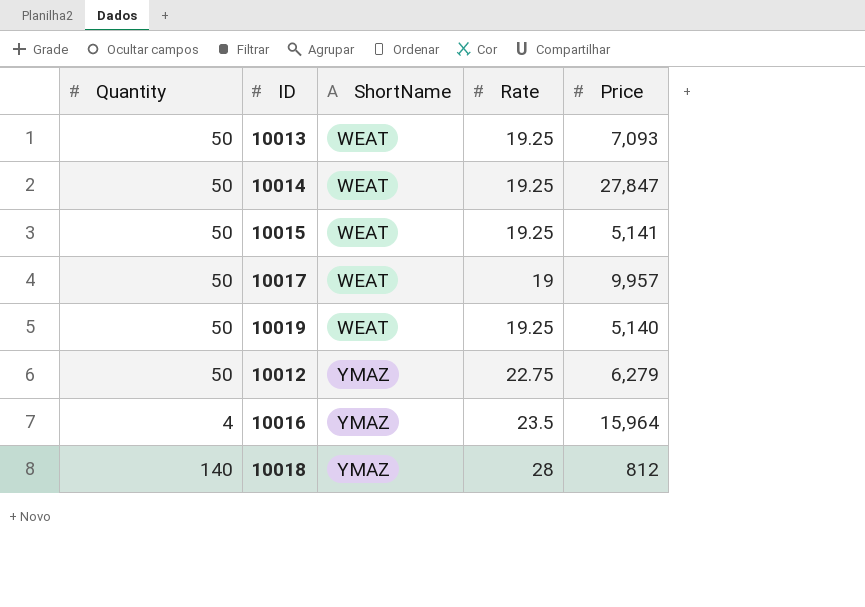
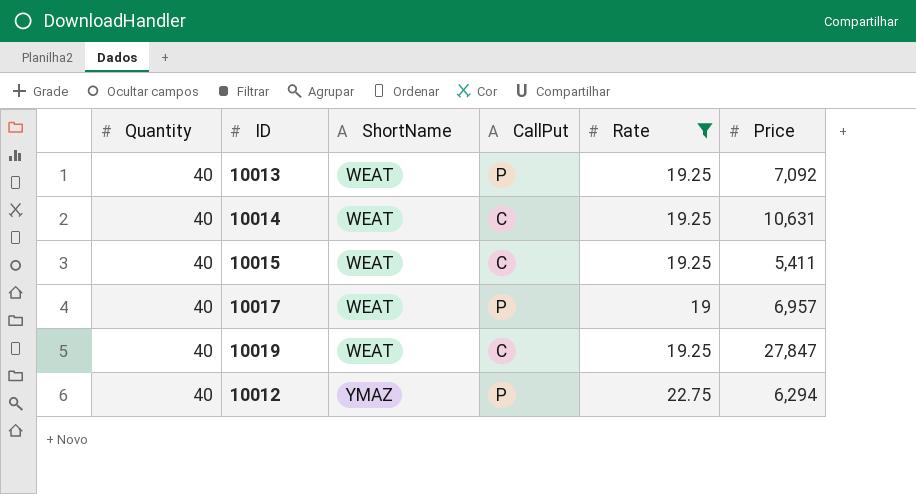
filter: none -> Rate <= 22.75
column CallPut | position: none -> 4
10013 | Quantity: 50 -> 40
10013 | Price: 7,093 -> 7,092
10014 | Quantity: 50 -> 40
10014 | Price: 27,847 -> 10,631
10015 | Quantity: 50 -> 40
10015 | Price: 5,141 -> 5,411
10017 | Quantity: 50 -> 40
10017 | Price: 9,957 -> 6,957
10019 | Quantity: 50 -> 40
10019 | Price: 5,140 -> 27,847
10012 | Quantity: 50 -> 40
10012 | Price: 6,279 -> 6,294

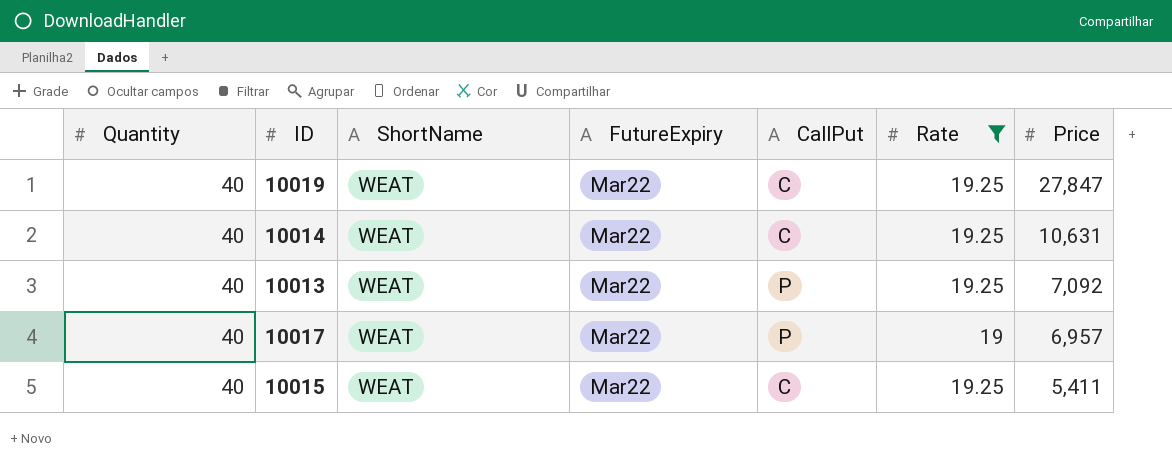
row order: ShortName ascending -> Price descending
column FutureExpiry | position: none -> 4
row 10012: 40 | YMAZ | P | 22.75 | 6,294 -> none

